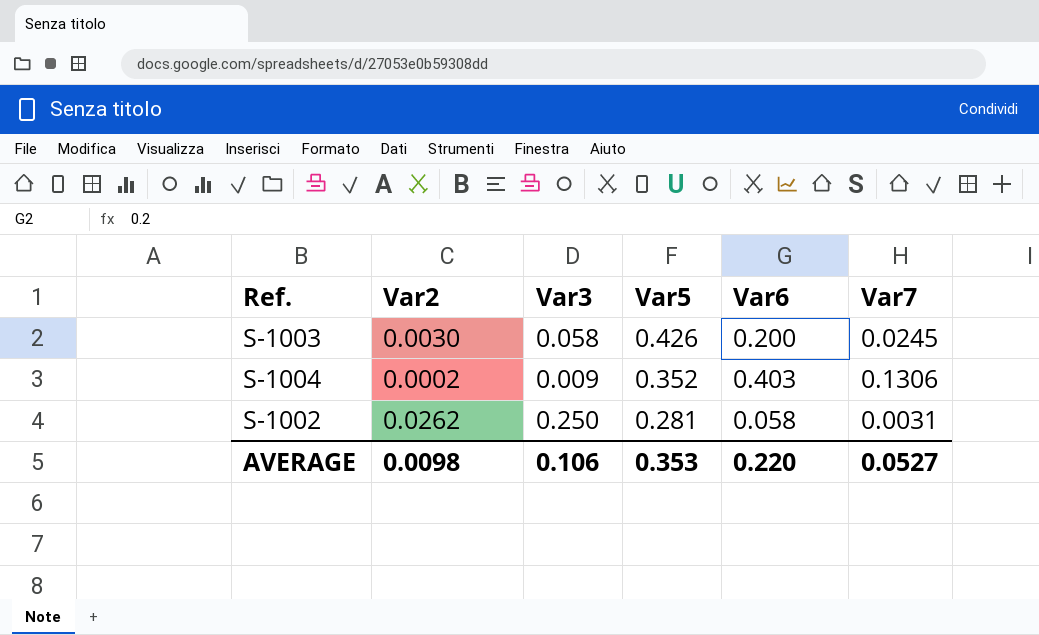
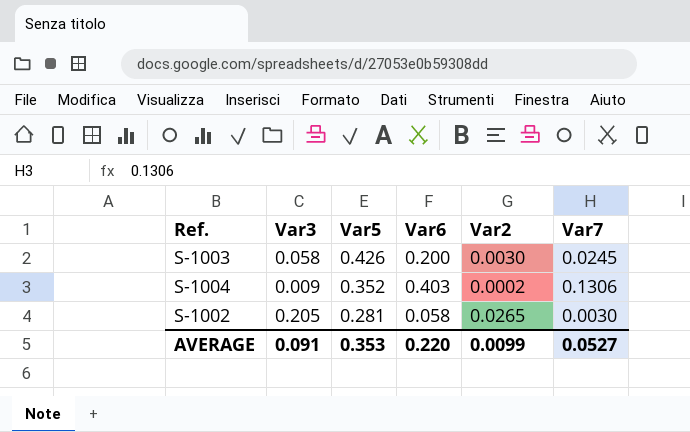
column Var2 | position: 2 -> 5
S-1002 | Var3: 0.250 -> 0.205
S-1002 | Var2: 0.0262 -> 0.0265
S-1002 | Var7: 0.0031 -> 0.0030
AVERAGE | Var3: 0.106 -> 0.091
AVERAGE | Var2: 0.0098 -> 0.0099

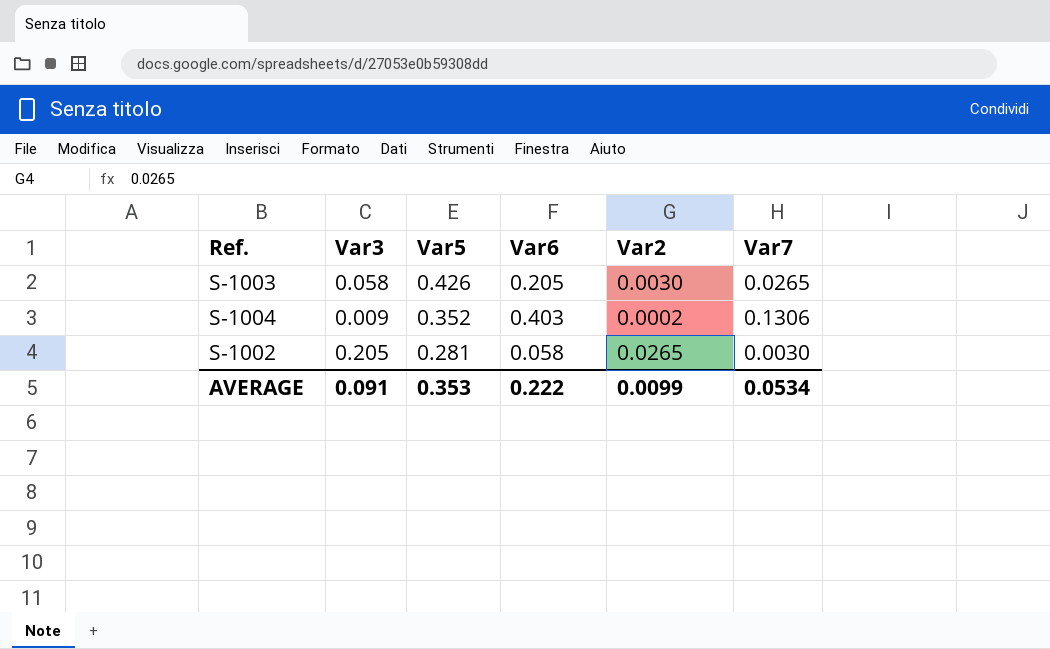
S-1003 | Var6: 0.200 -> 0.205
S-1003 | Var7: 0.0245 -> 0.0265
AVERAGE | Var6: 0.220 -> 0.222
AVERAGE | Var7: 0.0527 -> 0.0534

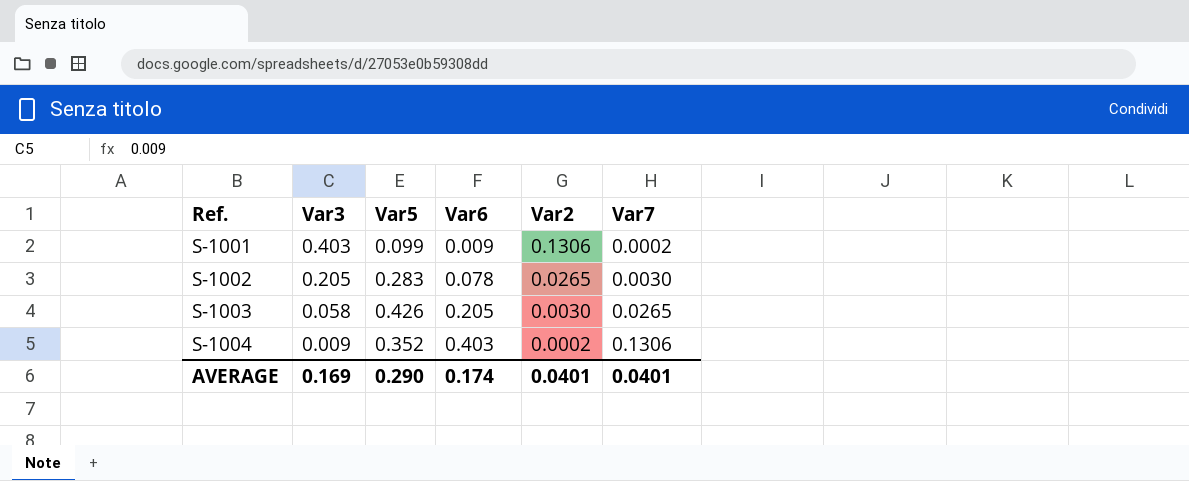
row order: Var5 descending -> Ref. ascending
row S-1001: none -> 0.403 | 0.099 | 0.009 | 0.1306 | 0.0002
S-1002 | Var5: 0.281 -> 0.283
S-1002 | Var6: 0.058 -> 0.078
AVERAGE | Var3: 0.091 -> 0.169
AVERAGE | Var5: 0.353 -> 0.290
AVERAGE | Var6: 0.222 -> 0.174
AVERAGE | Var2: 0.0099 -> 0.0401
AVERAGE | Var7: 0.0534 -> 0.0401

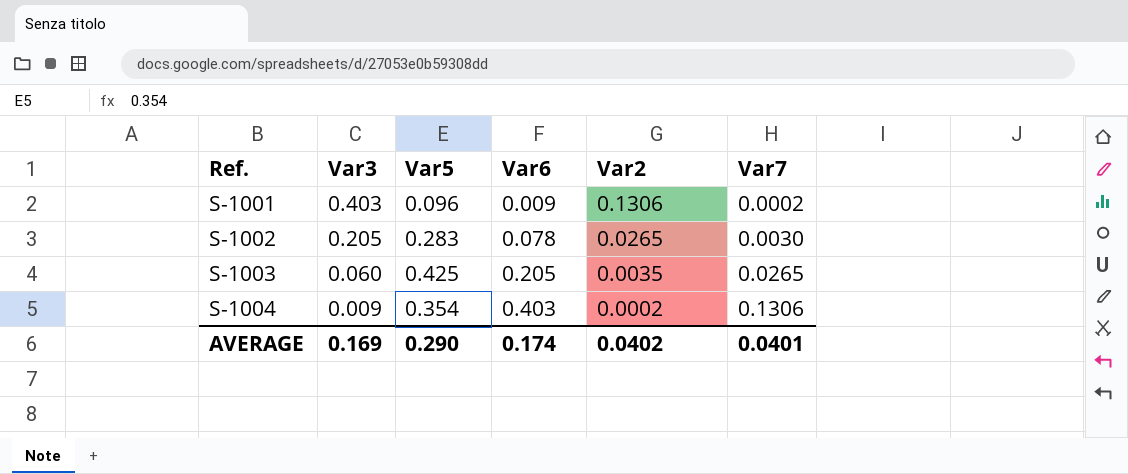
S-1001 | Var5: 0.099 -> 0.096
S-1003 | Var3: 0.058 -> 0.060
S-1003 | Var5: 0.426 -> 0.425
S-1003 | Var2: 0.0030 -> 0.0035
S-1004 | Var5: 0.352 -> 0.354
AVERAGE | Var2: 0.0401 -> 0.0402

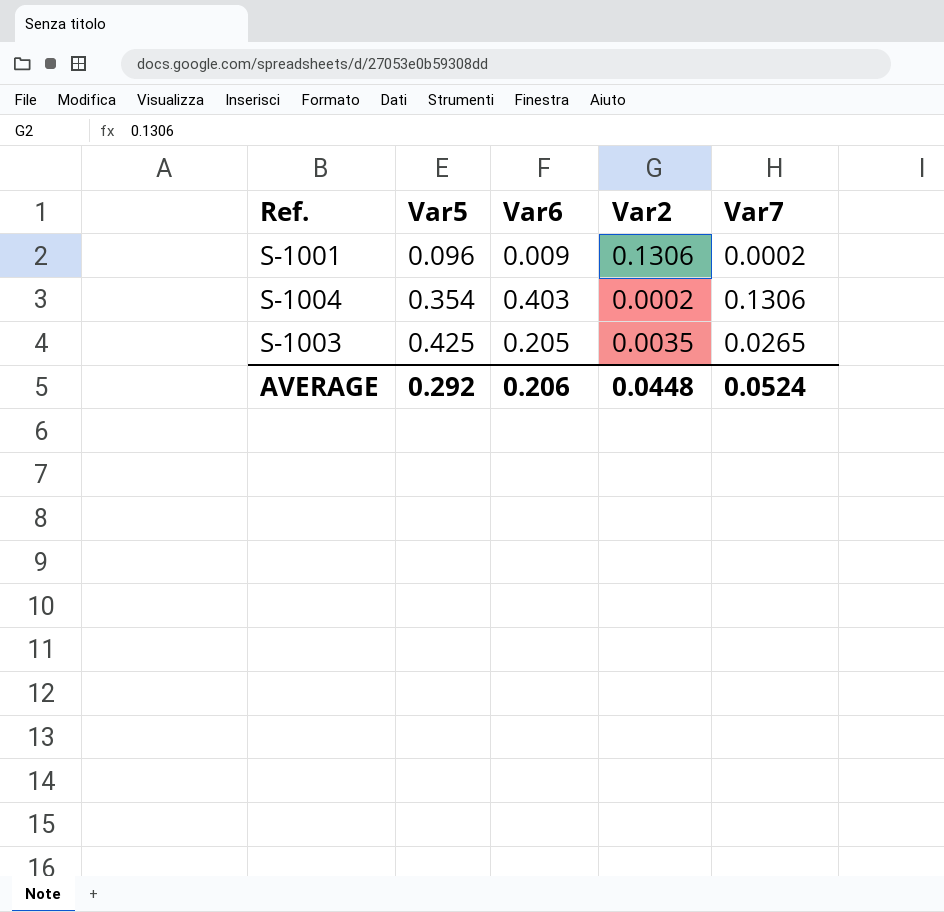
row order: Ref. ascending -> Var5 ascending
column Var3 | position: 2 -> none
row S-1002: 0.205 | 0.283 | 0.078 | 0.0265 | 0.0030 -> none
AVERAGE | Var5: 0.290 -> 0.292
AVERAGE | Var6: 0.174 -> 0.206
AVERAGE | Var2: 0.0402 -> 0.0448
AVERAGE | Var7: 0.0401 -> 0.0524

